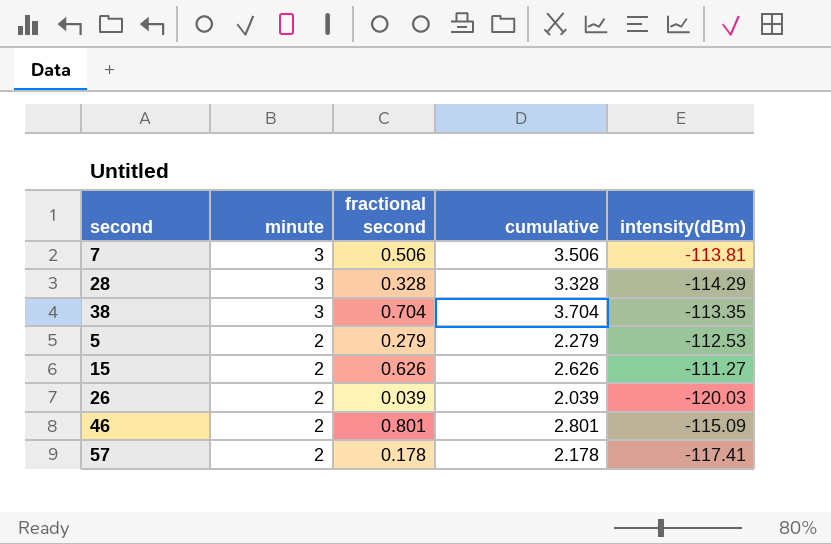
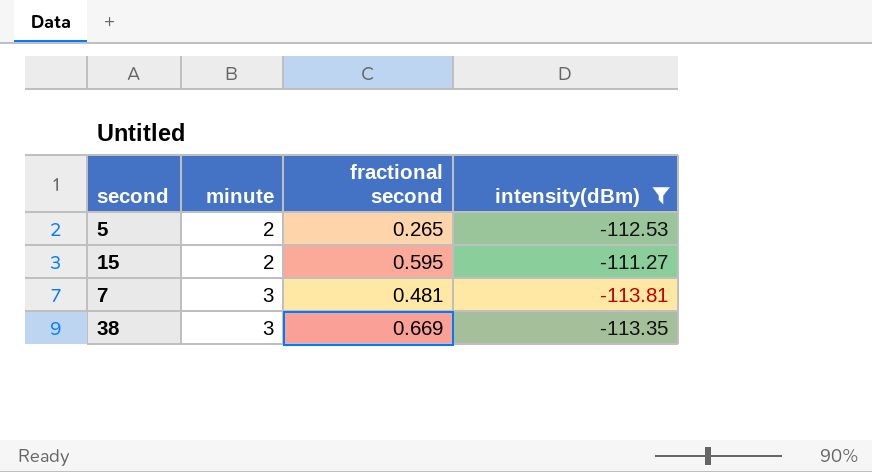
filter: none -> intensity(dBm) >= -113.81
row order: minute descending -> minute ascending
column cumulative | formula: [minute] + [fractional second] -> none
5 | fractional second: 0.279 -> 0.265
15 | fractional second: 0.626 -> 0.595
7 | fractional second: 0.506 -> 0.481
38 | fractional second: 0.704 -> 0.669

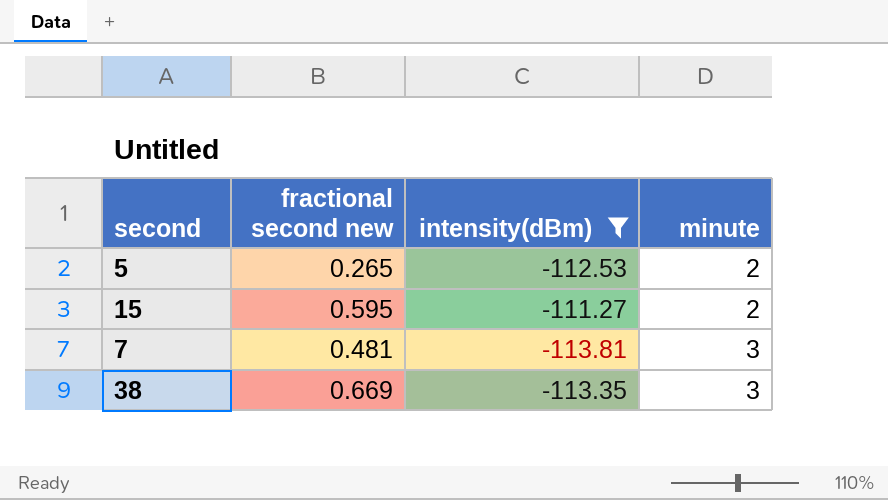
column name: fractional second -> fractional second new
column minute | position: 2 -> 4

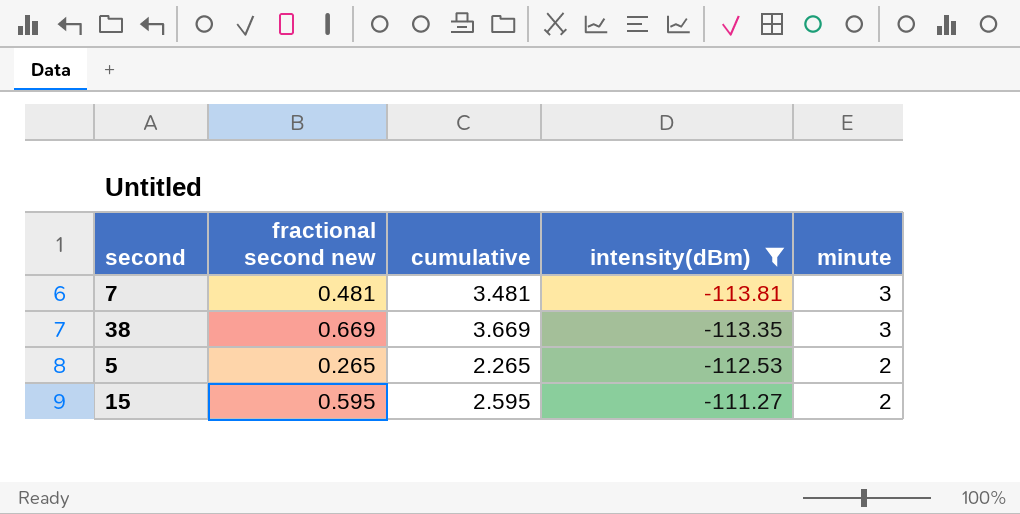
row order: minute ascending -> intensity(dBm) ascending
column cumulative | formula: none -> [fractional second new] + [minute]

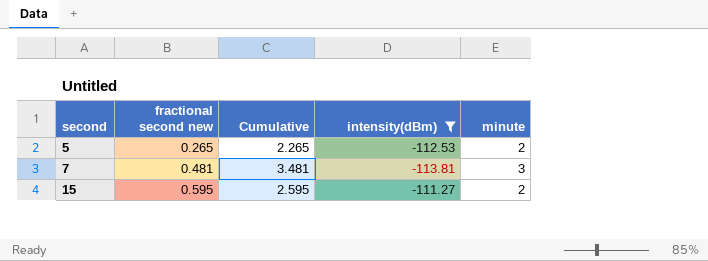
row order: intensity(dBm) ascending -> second ascending
column name: cumulative -> Cumulative
row 38: 0.669 | 3.669 | -113.35 | 3 -> none

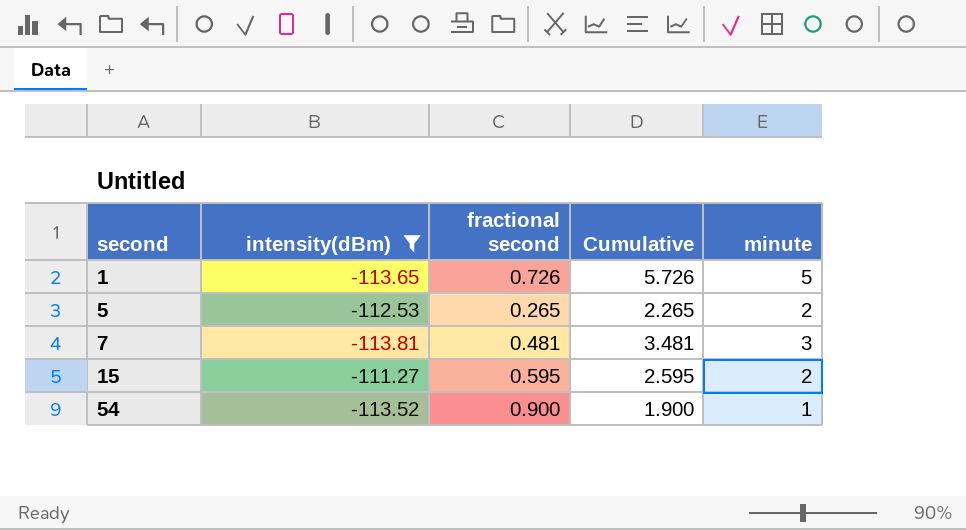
column intensity(dBm) | position: 4 -> 2
column name: fractional second new -> fractional second
row 1: none -> -113.65 | 0.726 | 5.726 | 5
row 54: none -> -113.52 | 0.900 | 1.900 | 1

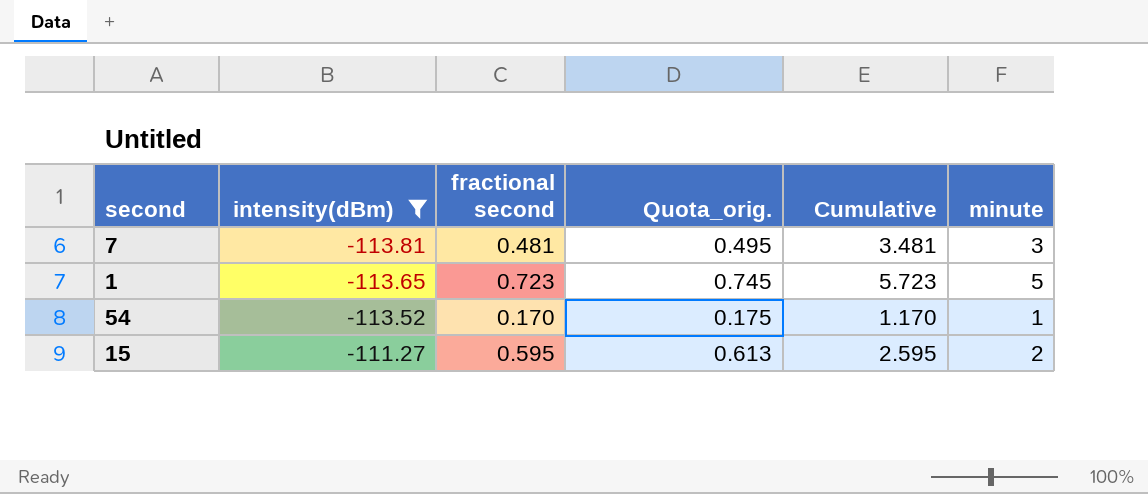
row order: second ascending -> intensity(dBm) ascending
column Quota_orig. | formula: none -> [fractional second] * 1.03
row 5: -112.53 | 0.265 | 2.265 | 2 -> none
1 | fractional second: 0.726 -> 0.723
1 | Cumulative: 5.726 -> 5.723
54 | fractional second: 0.900 -> 0.170
54 | Cumulative: 1.900 -> 1.170

